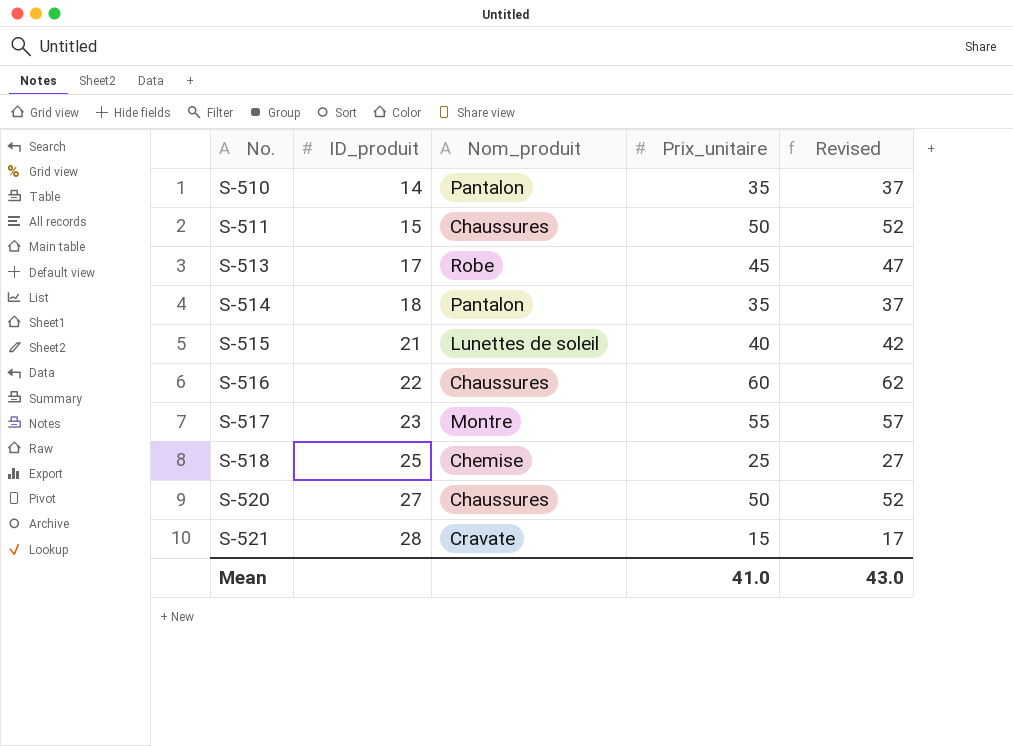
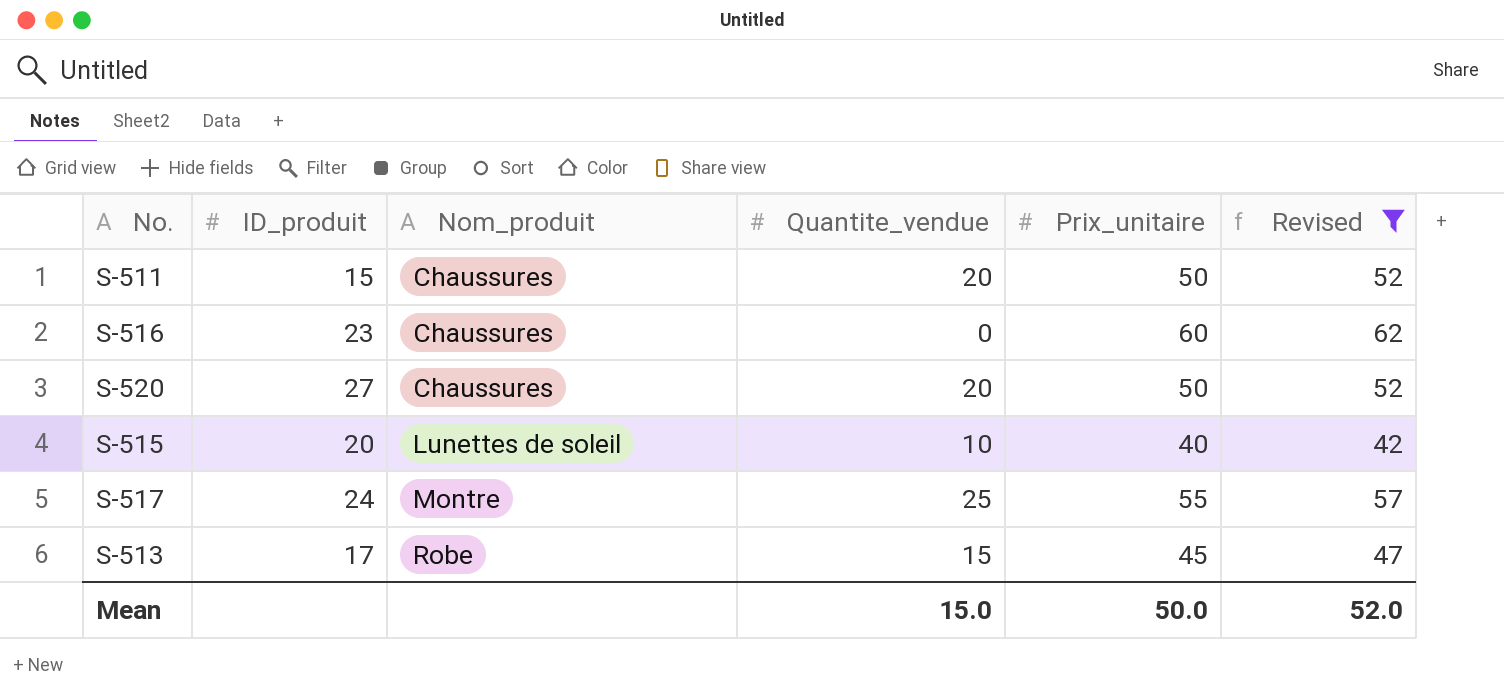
filter: none -> Revised >= 42
row order: No. ascending -> Nom_produit ascending
column Quantite_vendue | position: none -> 4
S-516 | ID_produit: 22 -> 23
S-515 | ID_produit: 21 -> 20
S-517 | ID_produit: 23 -> 24
Mean | Prix_unitaire: 41.0 -> 50.0
Mean | Revised: 43.0 -> 52.0

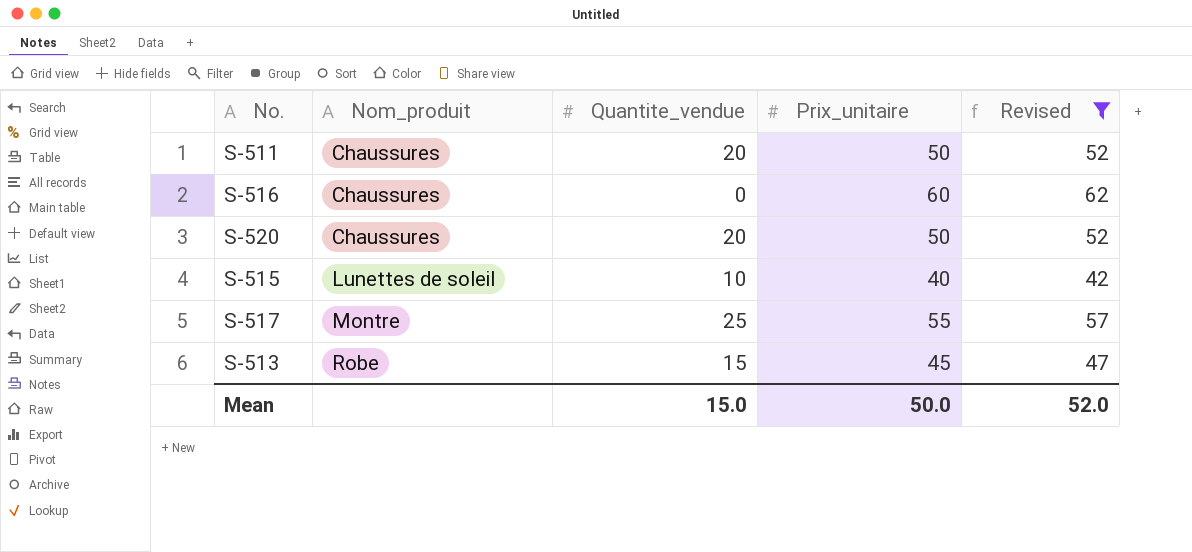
column ID_produit | position: 2 -> none

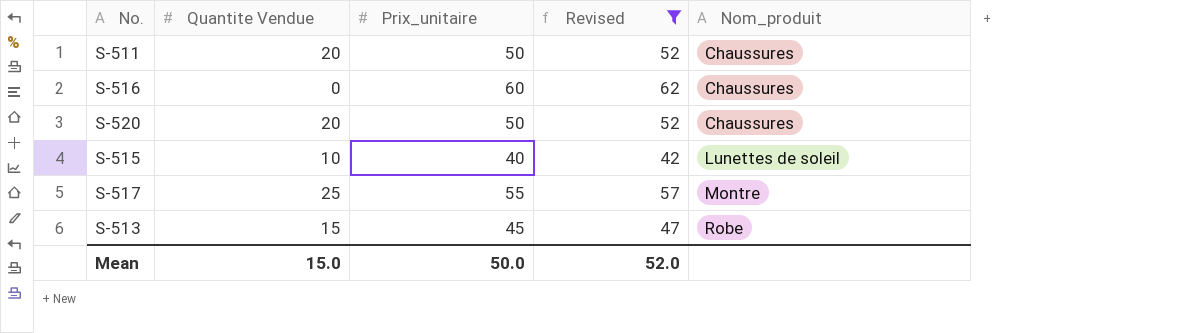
column name: Quantite_vendue -> Quantite Vendue
column Nom_produit | position: 2 -> 5

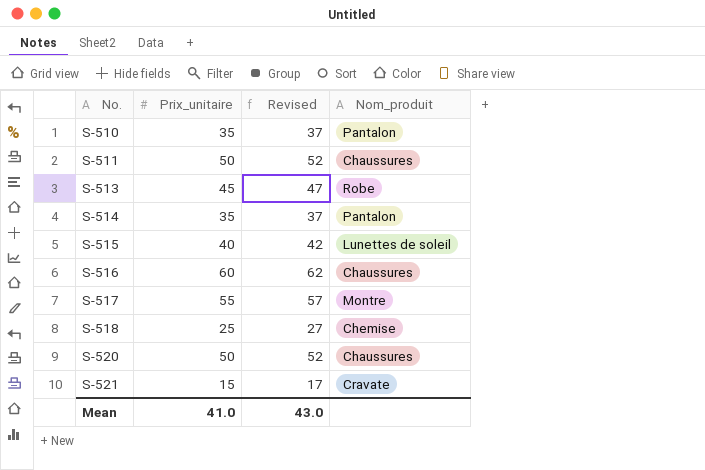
filter: Revised >= 42 -> none
row order: Nom_produit ascending -> No. ascending
column Quantite Vendue | position: 2 -> none
Mean | Prix_unitaire: 50.0 -> 41.0
Mean | Revised: 52.0 -> 43.0

